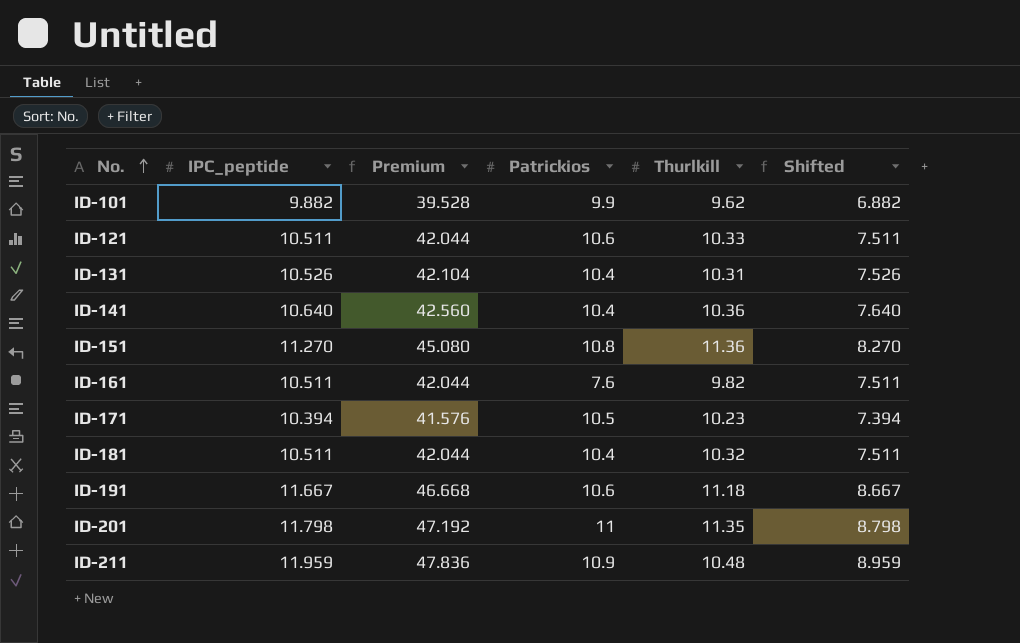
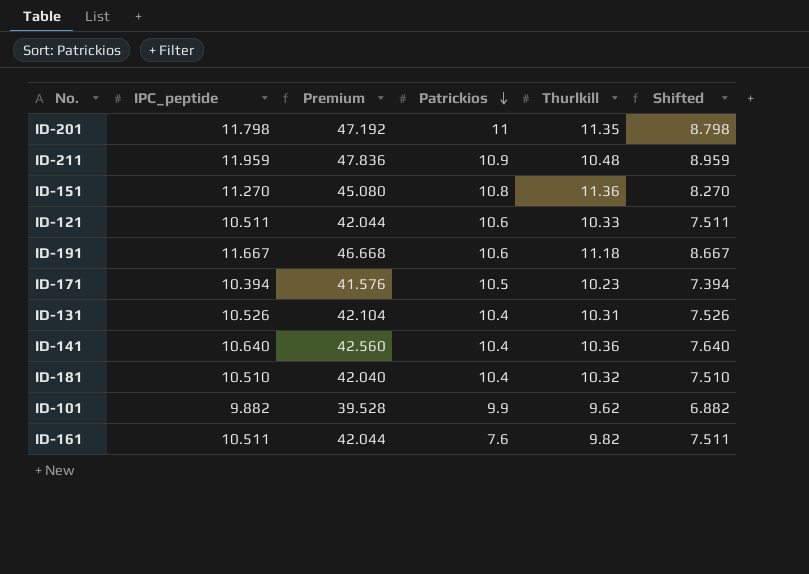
row order: No. ascending -> Patrickios descending
ID-181 | IPC_peptide: 10.511 -> 10.510
ID-181 | Premium: 42.044 -> 42.040
ID-181 | Shifted: 7.511 -> 7.510

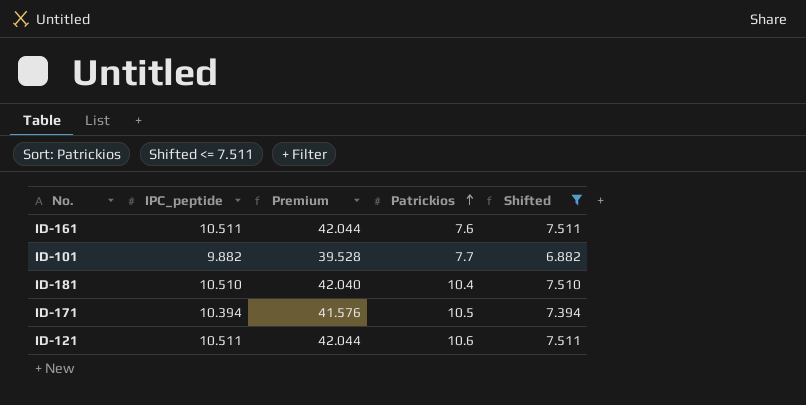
filter: none -> Shifted <= 7.511
row order: Patrickios descending -> Patrickios ascending
column Thurlkill | position: 5 -> none
ID-101 | Patrickios: 9.9 -> 7.7

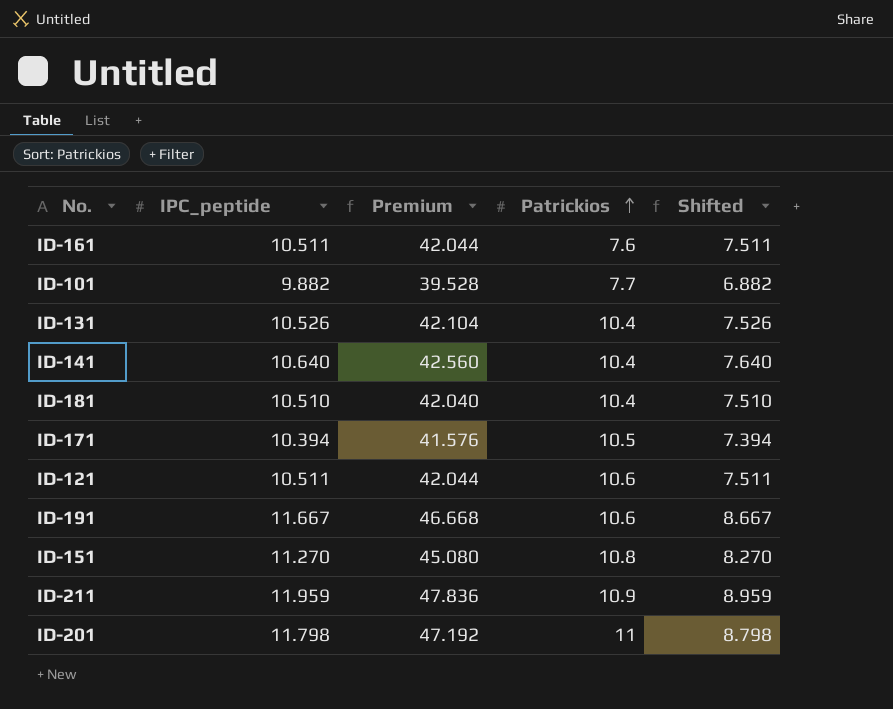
filter: Shifted <= 7.511 -> none

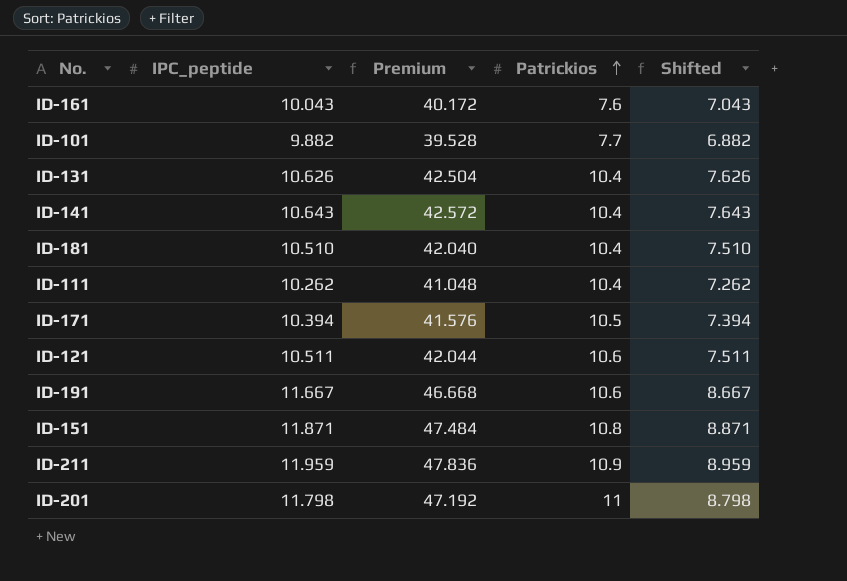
ID-161 | IPC_peptide: 10.511 -> 10.043
ID-161 | Premium: 42.044 -> 40.172
ID-161 | Shifted: 7.511 -> 7.043
ID-131 | IPC_peptide: 10.526 -> 10.626
ID-131 | Premium: 42.104 -> 42.504
ID-131 | Shifted: 7.526 -> 7.626
ID-141 | IPC_peptide: 10.640 -> 10.643
ID-141 | Premium: 42.560 -> 42.572
ID-141 | Shifted: 7.640 -> 7.643
row ID-111: none -> 10.262 | 41.048 | 10.4 | 7.262
ID-151 | IPC_peptide: 11.270 -> 11.871
ID-151 | Premium: 45.080 -> 47.484
ID-151 | Shifted: 8.270 -> 8.871

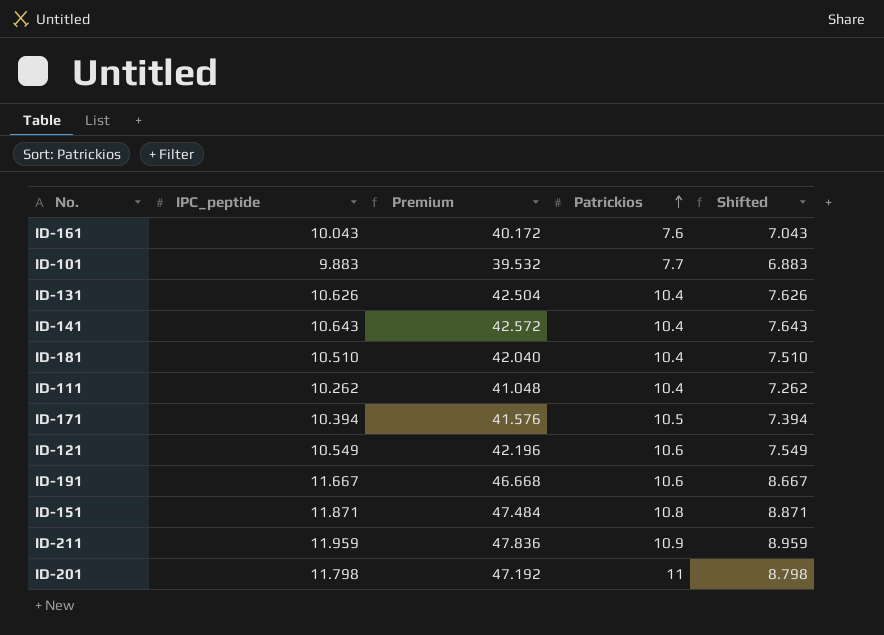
ID-101 | IPC_peptide: 9.882 -> 9.883
ID-101 | Premium: 39.528 -> 39.532
ID-101 | Shifted: 6.882 -> 6.883
ID-121 | IPC_peptide: 10.511 -> 10.549
ID-121 | Premium: 42.044 -> 42.196
ID-121 | Shifted: 7.511 -> 7.549

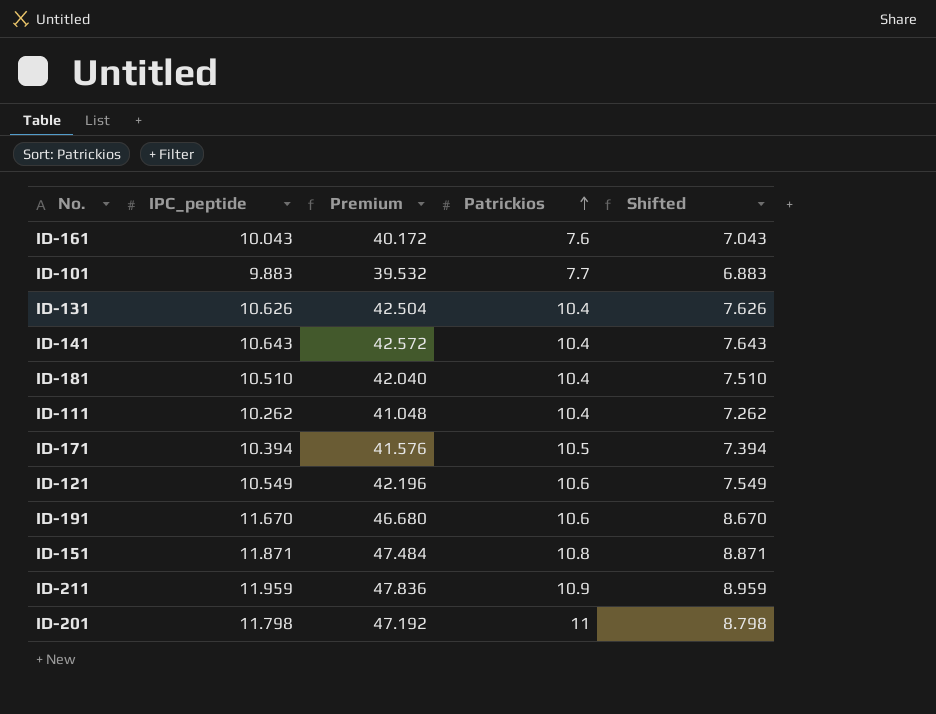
ID-191 | IPC_peptide: 11.667 -> 11.670
ID-191 | Premium: 46.668 -> 46.680
ID-191 | Shifted: 8.667 -> 8.670

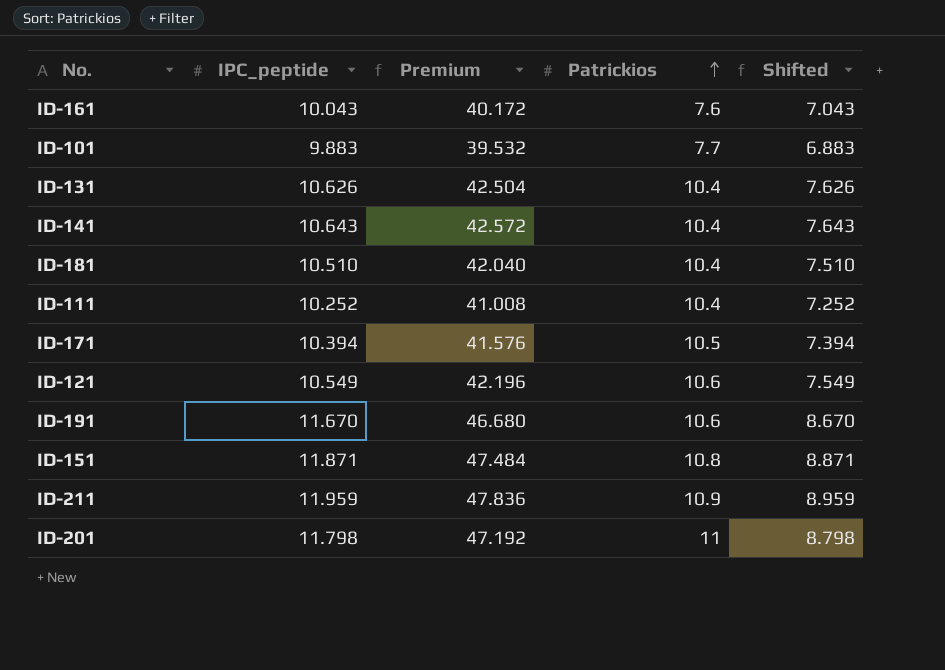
ID-111 | IPC_peptide: 10.262 -> 10.252
ID-111 | Premium: 41.048 -> 41.008
ID-111 | Shifted: 7.262 -> 7.252

